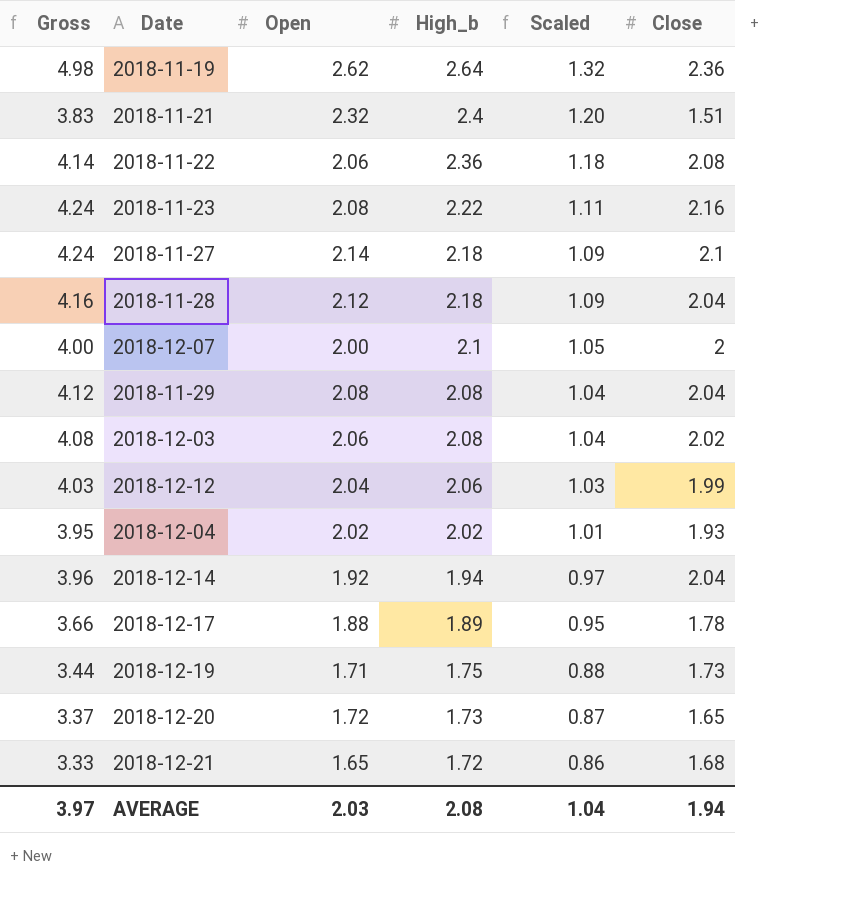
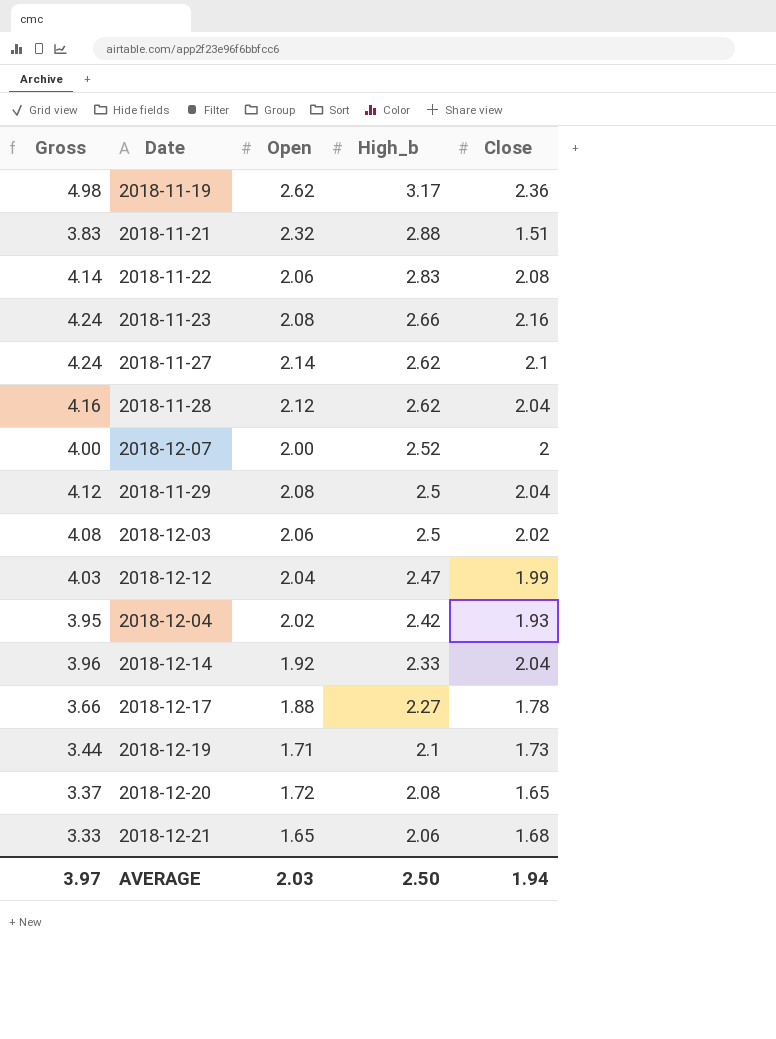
column Scaled | formula: [High_b] * 0.5 -> none
2018-11-19 | High_b: 2.64 -> 3.17
2018-11-21 | High_b: 2.4 -> 2.88
2018-11-22 | High_b: 2.36 -> 2.83
2018-11-23 | High_b: 2.22 -> 2.66
2018-11-27 | High_b: 2.18 -> 2.62
2018-11-28 | High_b: 2.18 -> 2.62
2018-12-07 | High_b: 2.1 -> 2.52
2018-11-29 | High_b: 2.08 -> 2.5
2018-12-03 | High_b: 2.08 -> 2.5
2018-12-12 | High_b: 2.06 -> 2.47
2018-12-04 | High_b: 2.02 -> 2.42
2018-12-14 | High_b: 1.94 -> 2.33
2018-12-17 | High_b: 1.89 -> 2.27
2018-12-19 | High_b: 1.75 -> 2.1
2018-12-20 | High_b: 1.73 -> 2.08
2018-12-21 | High_b: 1.72 -> 2.06
AVERAGE | High_b: 2.08 -> 2.50

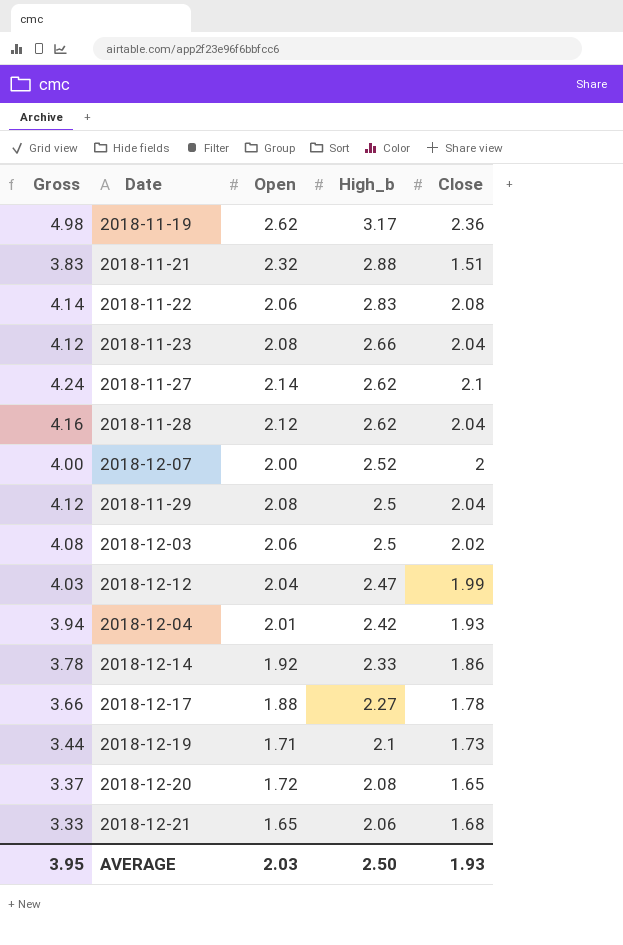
2018-11-23 | Gross: 4.24 -> 4.12
2018-11-23 | Close: 2.16 -> 2.04
2018-12-04 | Gross: 3.95 -> 3.94
2018-12-04 | Open: 2.02 -> 2.01
2018-12-14 | Gross: 3.96 -> 3.78
2018-12-14 | Close: 2.04 -> 1.86
AVERAGE | Gross: 3.97 -> 3.95
AVERAGE | Close: 1.94 -> 1.93

